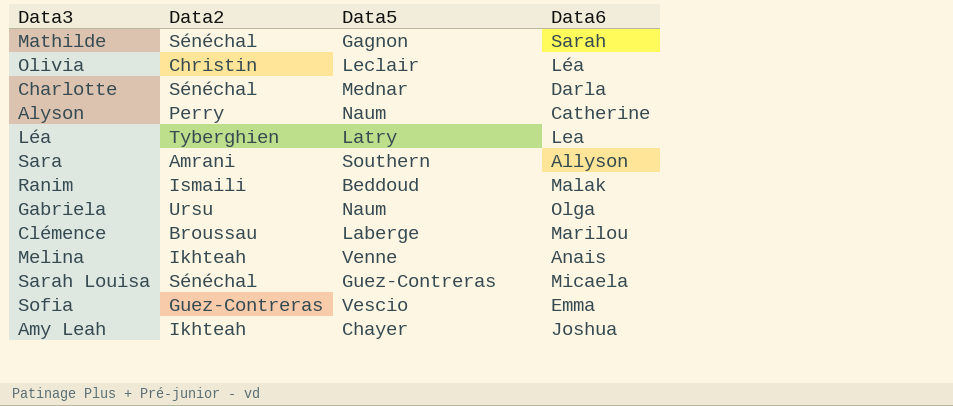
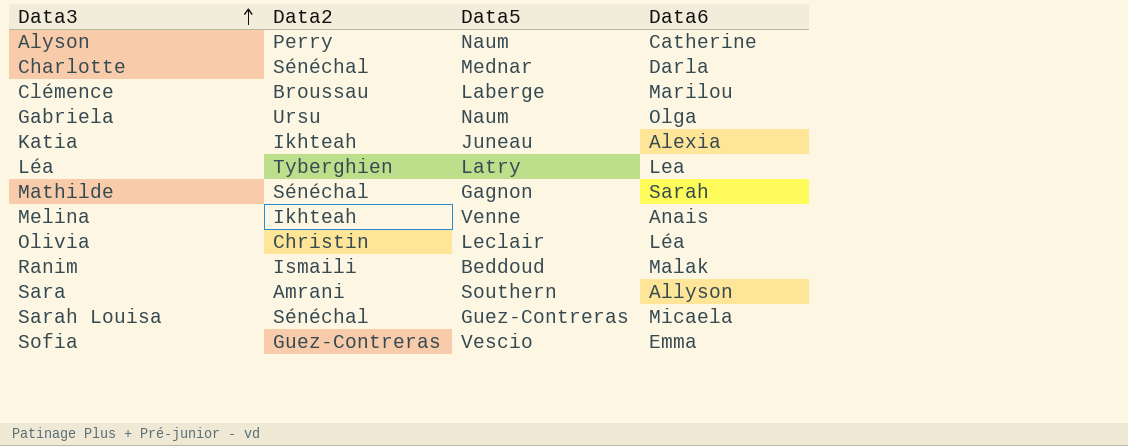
row order: none -> Data3 ascending
row Amy Leah: Ikhteah | Chayer | Joshua -> none
row Katia: none -> Ikhteah | Juneau | Alexia

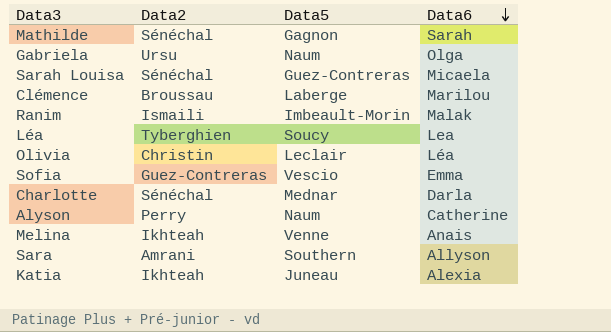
row order: Data3 ascending -> Data6 descending
Ranim | Data5: Beddoud -> Imbeault-Morin
Léa | Data5: Latry -> Soucy

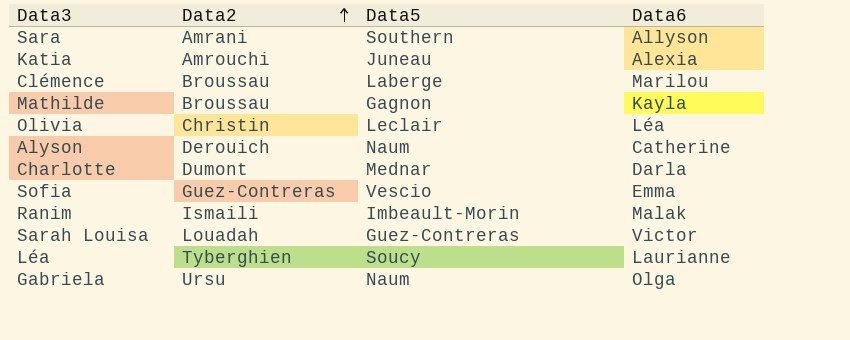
row order: Data6 descending -> Data2 ascending
row Melina: Ikhteah | Venne | Anais -> none
Katia | Data2: Ikhteah -> Amrouchi
Mathilde | Data2: Sénéchal -> Broussau
Mathilde | Data6: Sarah -> Kayla
Alyson | Data2: Perry -> Derouich
Charlotte | Data2: Sénéchal -> Dumont
Sarah Louisa | Data2: Sénéchal -> Louadah
Sarah Louisa | Data6: Micaela -> Victor
Léa | Data6: Lea -> Laurianne

